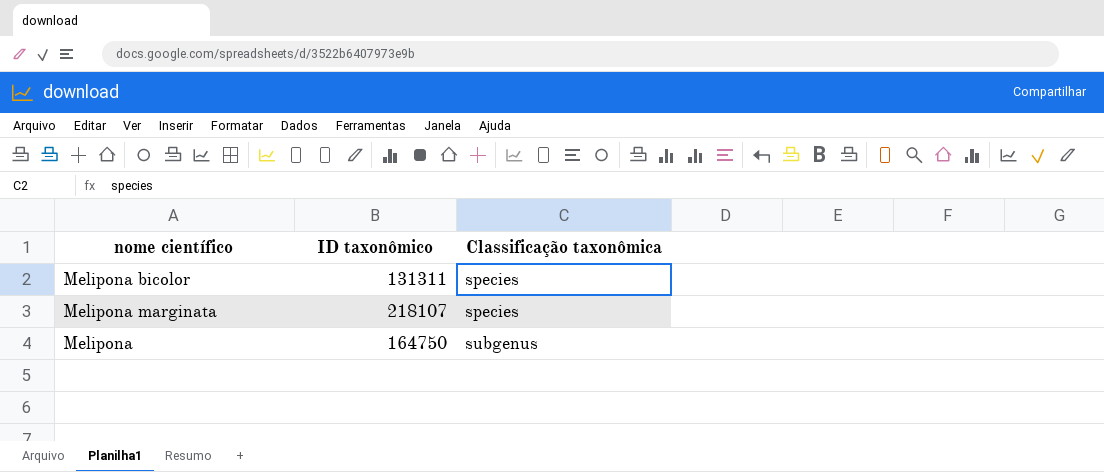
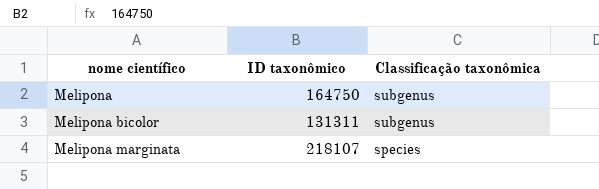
row order: Classificação taxonômica ascending -> nome científico ascending
Melipona bicolor | Classificação taxonômica: species -> subgenus

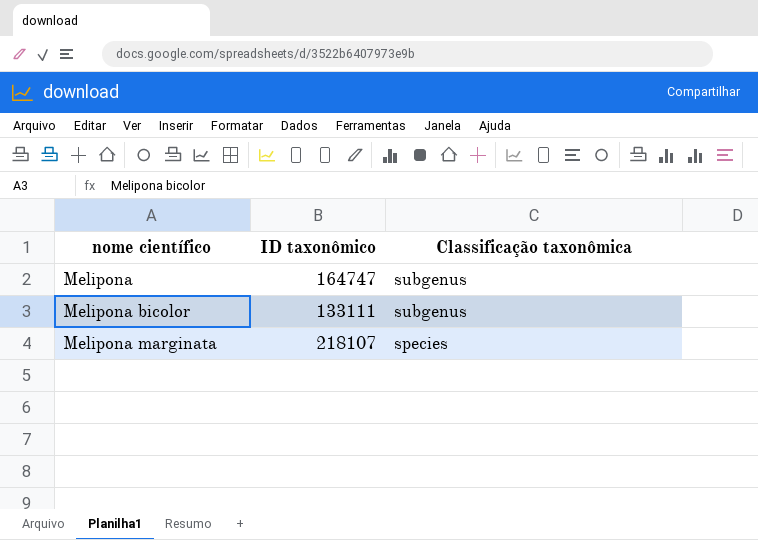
Melipona | ID taxonômico: 164750 -> 164747
Melipona bicolor | ID taxonômico: 131311 -> 133111

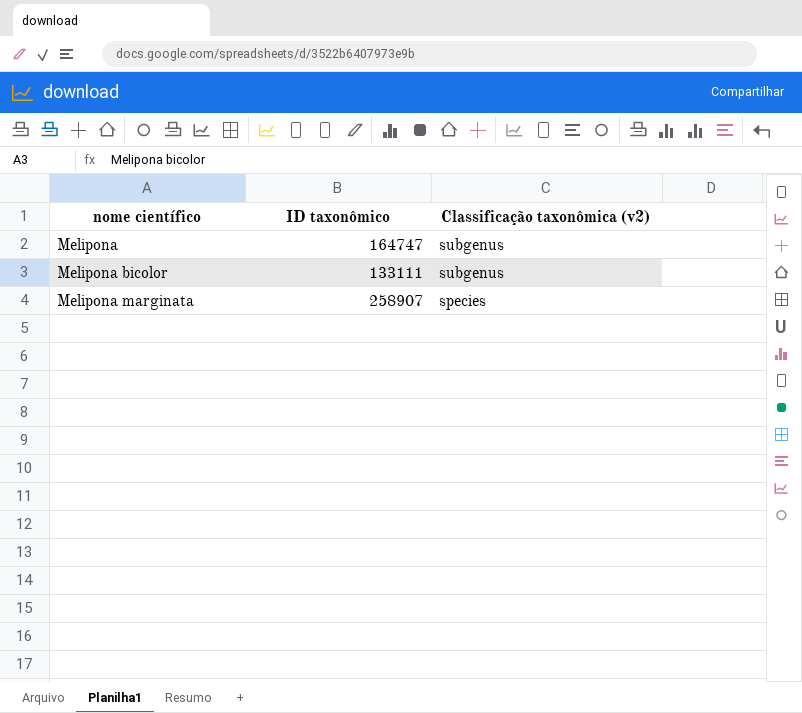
column name: Classificação taxonômica -> Classificação taxonômica (v2)
Melipona marginata | ID taxonômico: 218107 -> 258907

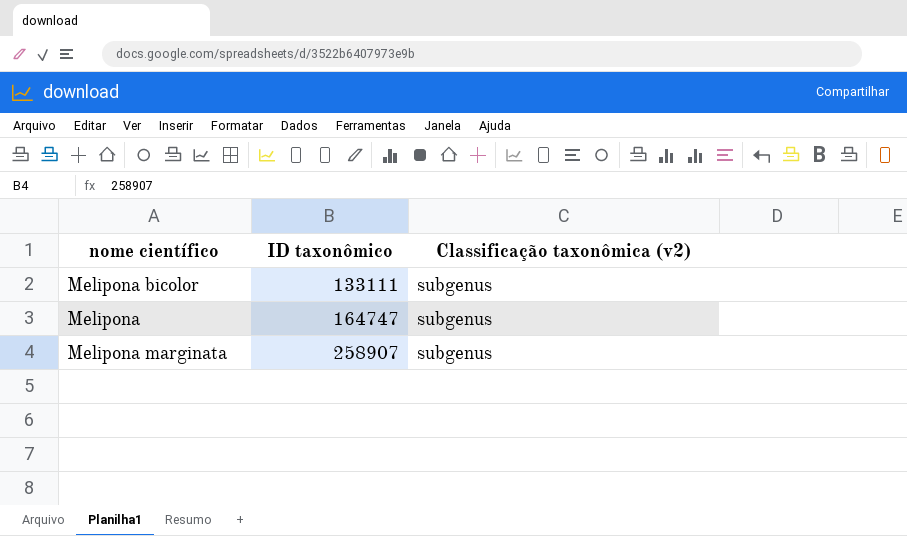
row order: nome científico ascending -> ID taxonômico ascending
Melipona marginata | Classificação taxonômica (v2): species -> subgenus

